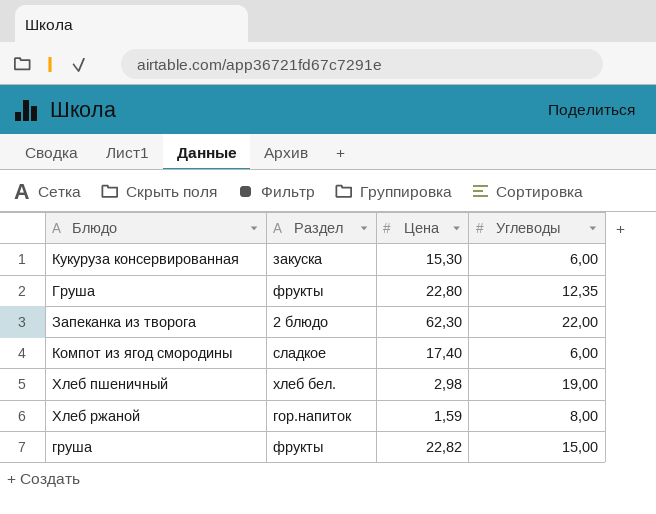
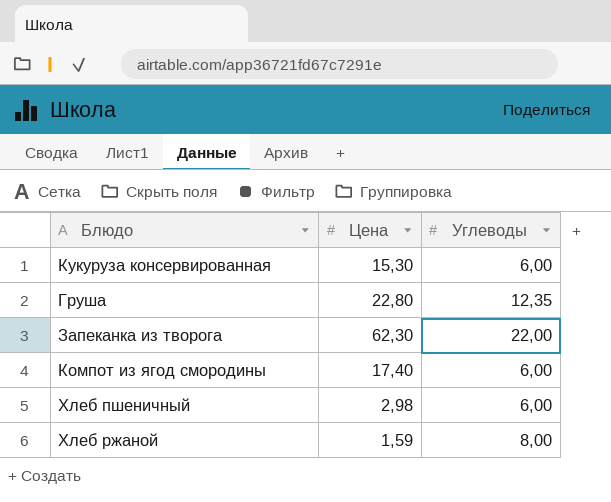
column Раздел | position: 2 -> none
row груша: фрукты | 22,82 | 15,00 -> none
Хлеб пшеничный | Углеводы: 19,00 -> 6,00

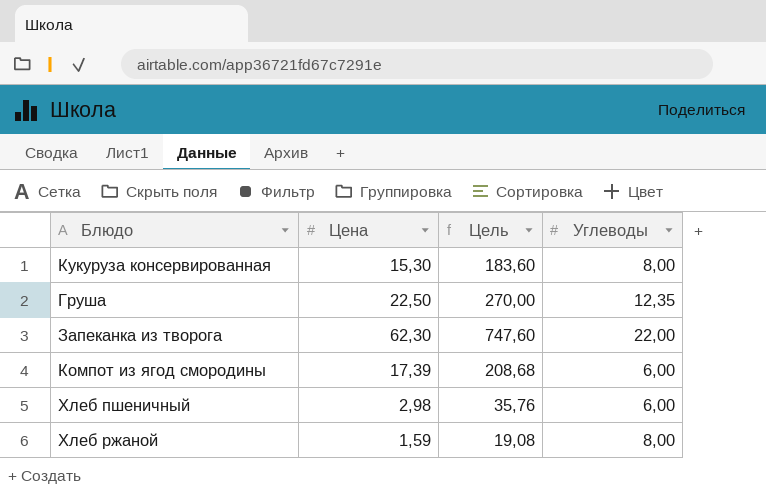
column Цель | formula: none -> [Цена] * 12
Кукуруза консервированная | Углеводы: 6,00 -> 8,00
Груша | Цена: 22,80 -> 22,50
Компот из ягод смородины | Цена: 17,40 -> 17,39

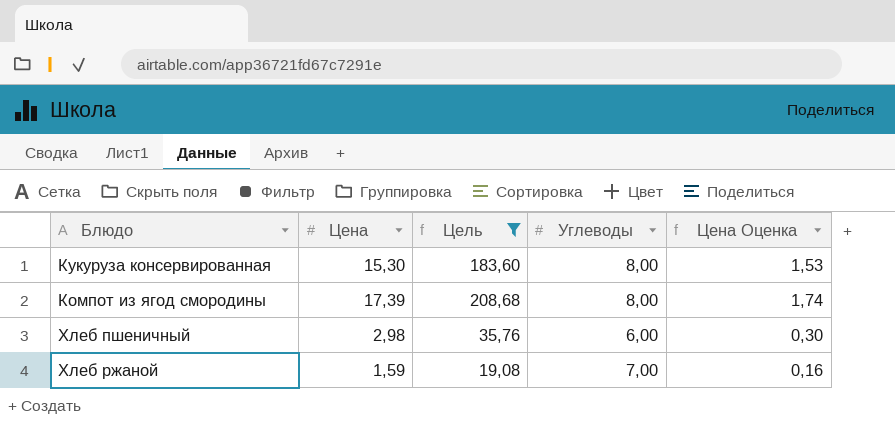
filter: none -> Цель <= 208,68
column Цена Оценка | formula: none -> [Цена] * 0,1
Компот из ягод смородины | Углеводы: 6,00 -> 8,00
Хлеб ржаной | Углеводы: 8,00 -> 7,00

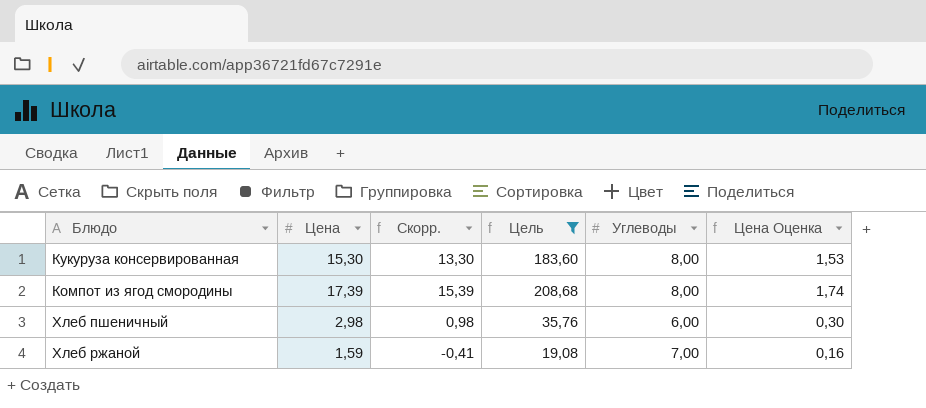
column Скорр. | formula: none -> [Цена] - 2

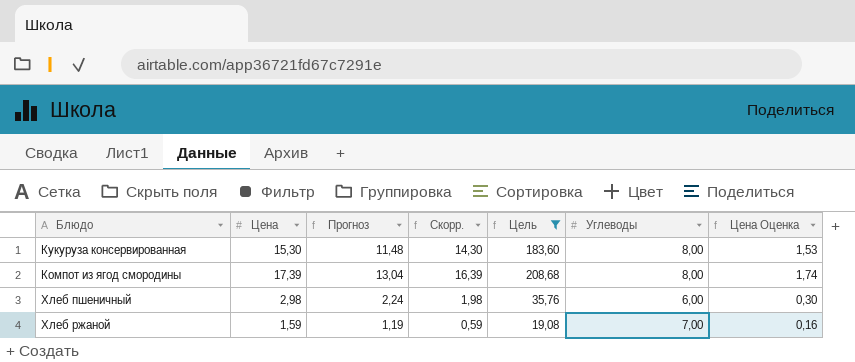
column Прогноз | formula: none -> [Цена] * 0,75
column Скорр. | formula: [Цена] - 2 -> [Цена] - 1

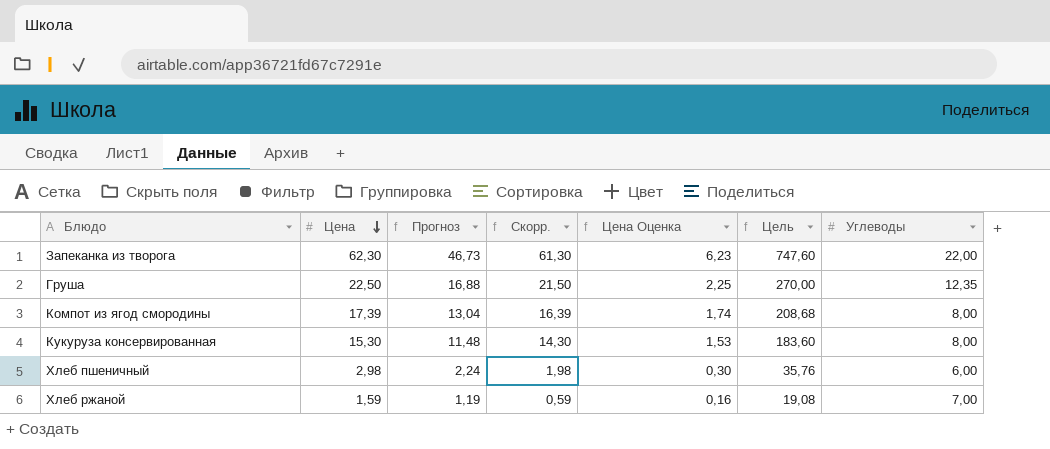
filter: Цель <= 208,68 -> none
row order: none -> Цена descending
column Цена Оценка | position: 7 -> 5

